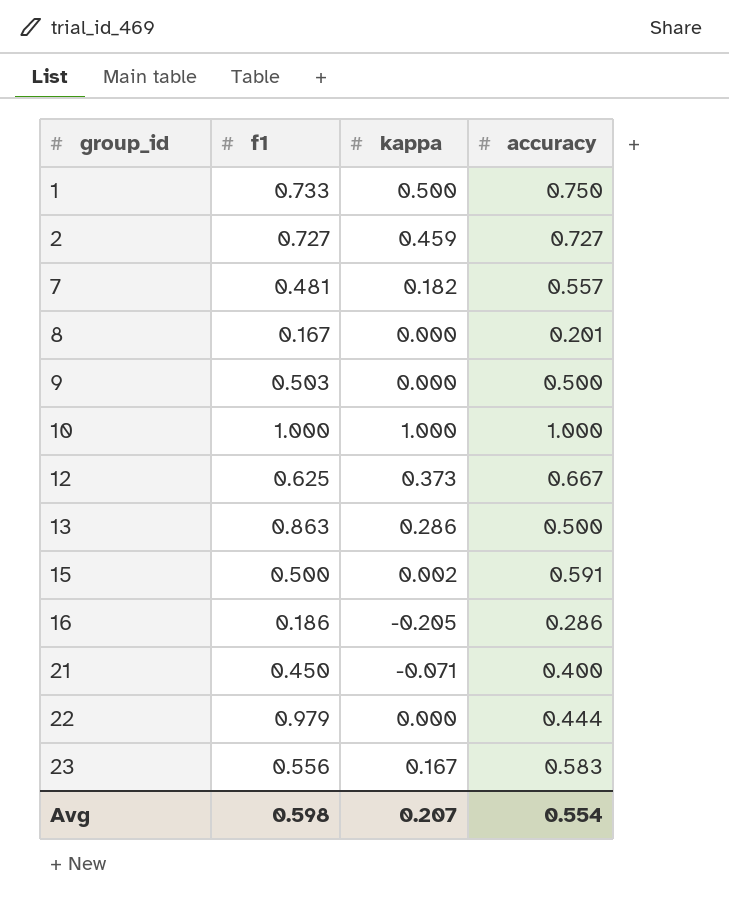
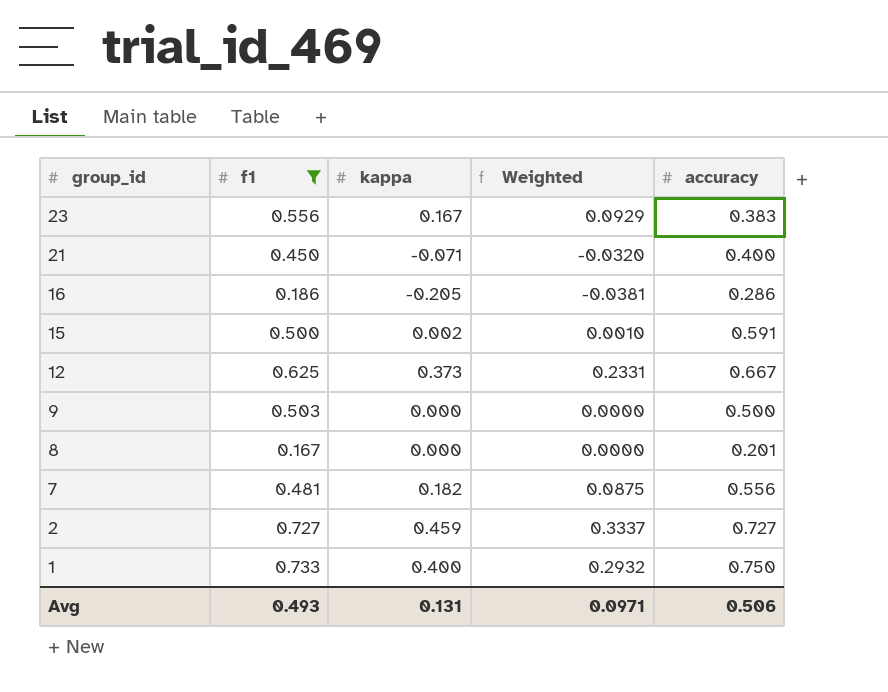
filter: none -> f1 <= 0.733
row order: group_id ascending -> group_id descending
column Weighted | formula: none -> [f1] * [kappa]
23 | accuracy: 0.583 -> 0.383
7 | accuracy: 0.557 -> 0.556
1 | kappa: 0.500 -> 0.400
Avg | f1: 0.598 -> 0.493
Avg | kappa: 0.207 -> 0.131
Avg | accuracy: 0.554 -> 0.506

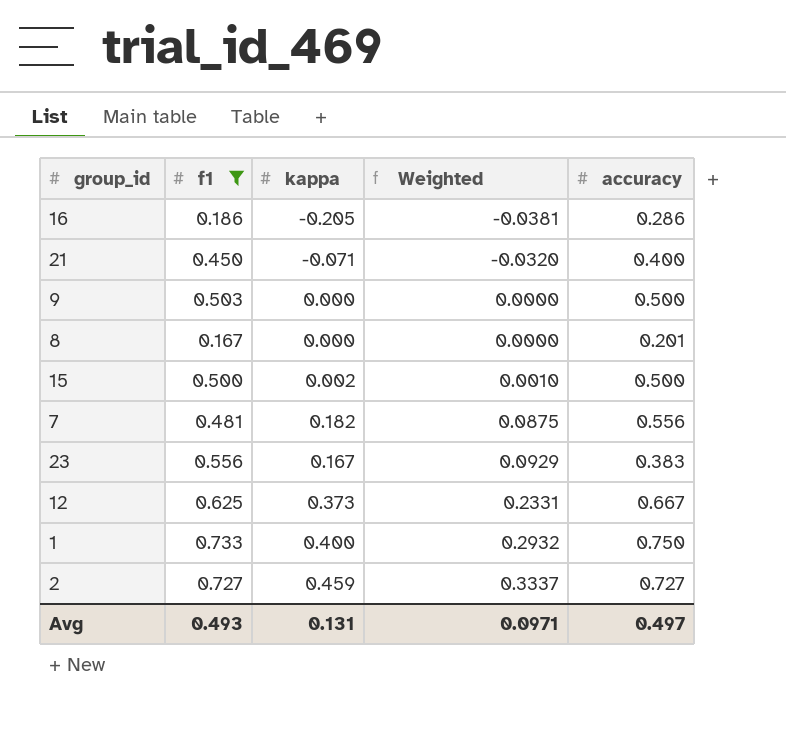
row order: group_id descending -> Weighted ascending
15 | accuracy: 0.591 -> 0.500
Avg | accuracy: 0.506 -> 0.497

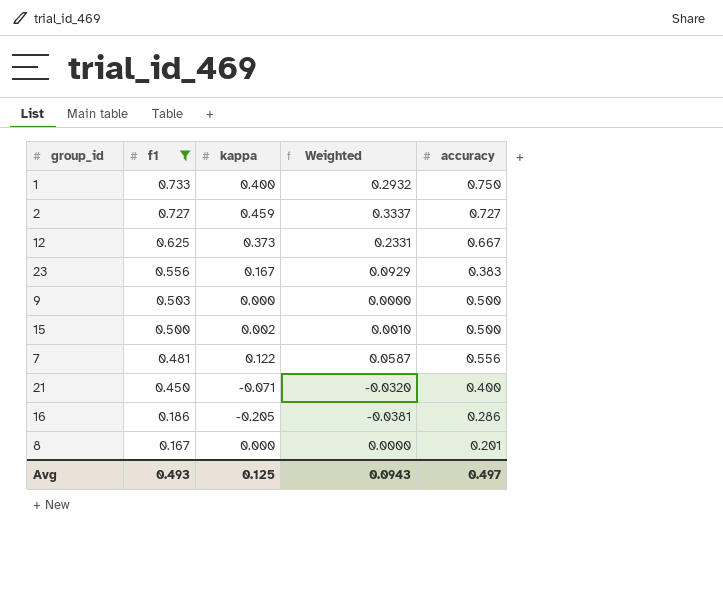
row order: Weighted ascending -> f1 descending
7 | kappa: 0.182 -> 0.122
7 | Weighted: 0.0875 -> 0.0587
Avg | kappa: 0.131 -> 0.125
Avg | Weighted: 0.0971 -> 0.0943

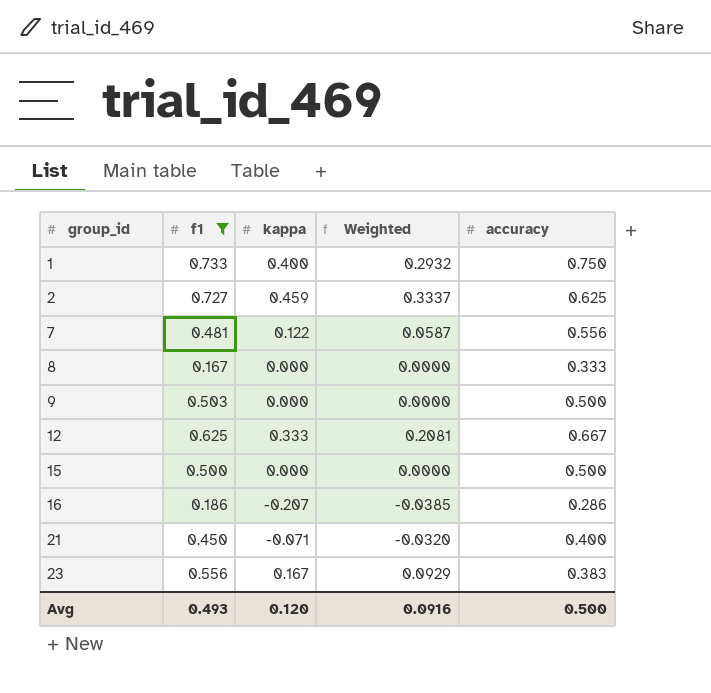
row order: f1 descending -> group_id ascending
2 | accuracy: 0.727 -> 0.625
8 | accuracy: 0.201 -> 0.333
12 | kappa: 0.373 -> 0.333
12 | Weighted: 0.2331 -> 0.2081
15 | kappa: 0.002 -> 0.000
15 | Weighted: 0.0010 -> 0.0000
16 | kappa: -0.205 -> -0.207
16 | Weighted: -0.0381 -> -0.0385
Avg | kappa: 0.125 -> 0.120
Avg | Weighted: 0.0943 -> 0.0916
Avg | accuracy: 0.497 -> 0.500

